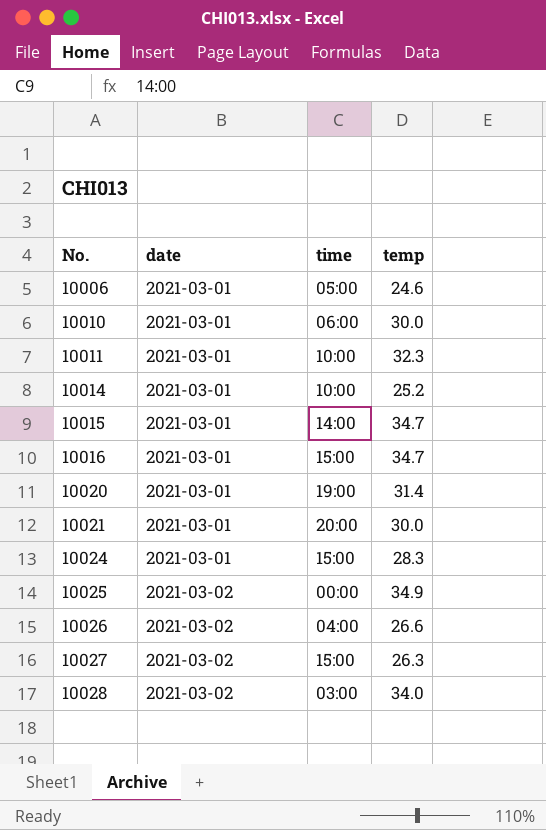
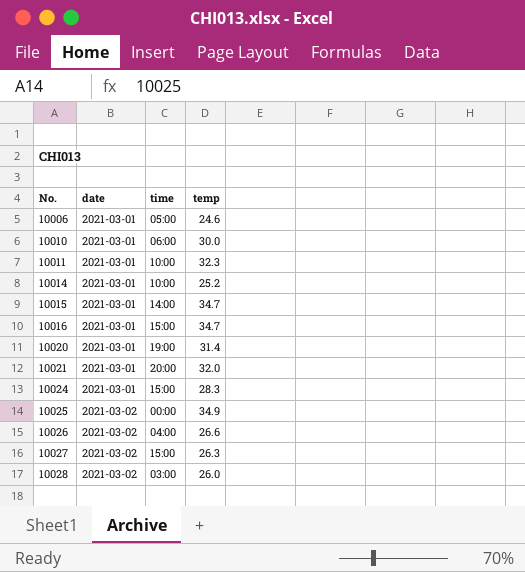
10021 | temp: 30.0 -> 32.0
10028 | temp: 34.0 -> 26.0

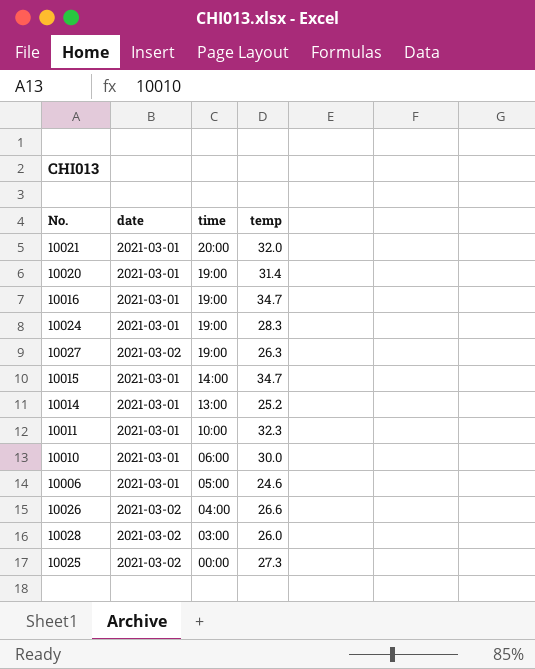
row order: No. ascending -> time descending
10016 | time: 15:00 -> 19:00
10024 | time: 15:00 -> 19:00
10027 | time: 15:00 -> 19:00
10014 | time: 10:00 -> 13:00
10025 | temp: 34.9 -> 27.3

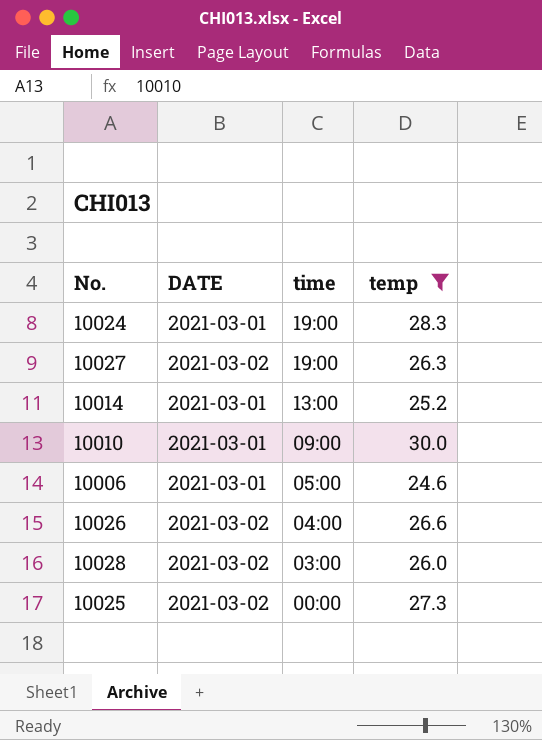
filter: none -> temp <= 30.0
column name: date -> DATE
10010 | time: 06:00 -> 09:00

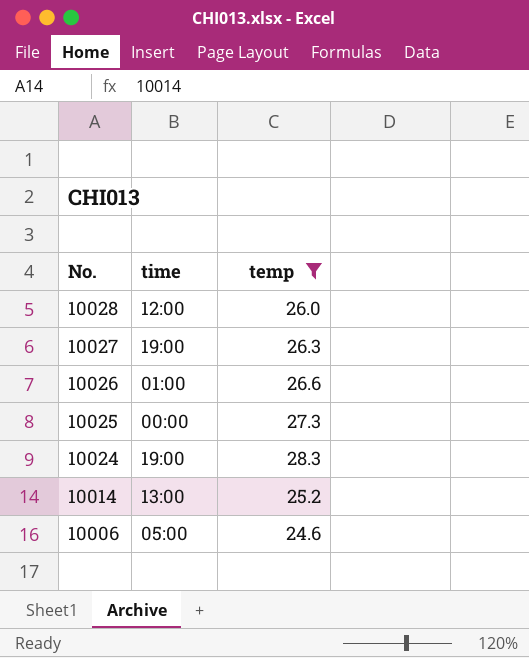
row order: time descending -> No. descending
column DATE | position: 2 -> none
row 10010: 2021-03-01 | 09:00 | 30.0 -> none
10028 | time: 03:00 -> 12:00
10026 | time: 04:00 -> 01:00

